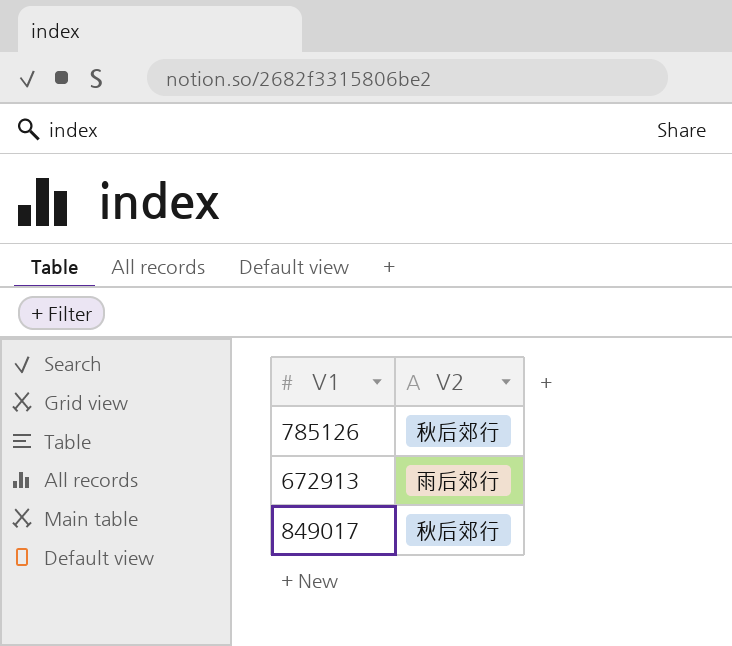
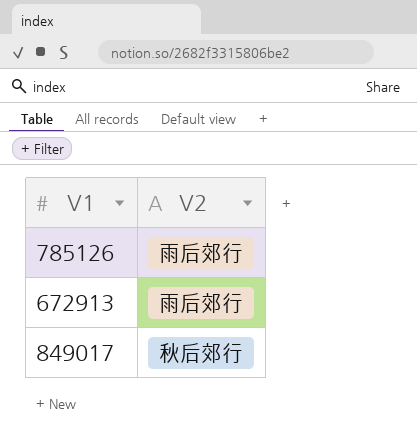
785126 | V2: 秋后郊行 -> 雨后郊行

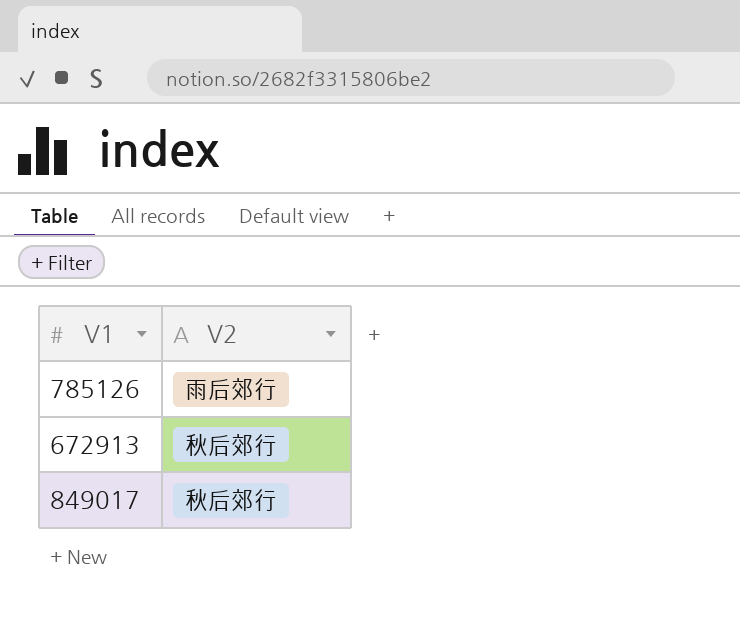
672913 | V2: 雨后郊行 -> 秋后郊行

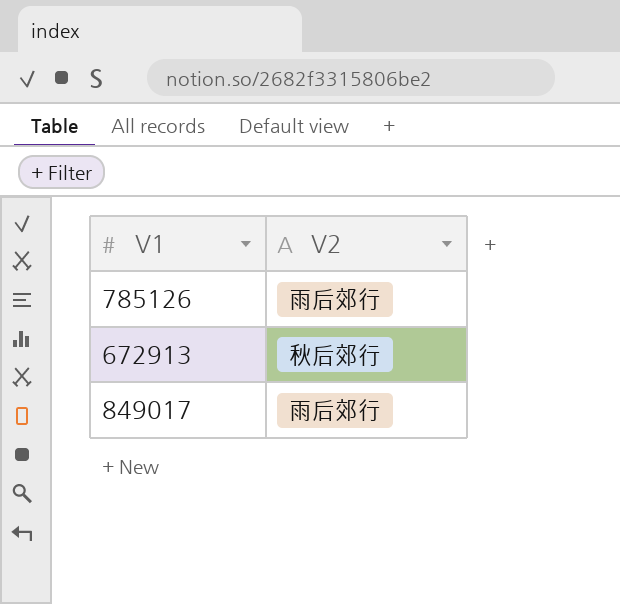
849017 | V2: 秋后郊行 -> 雨后郊行

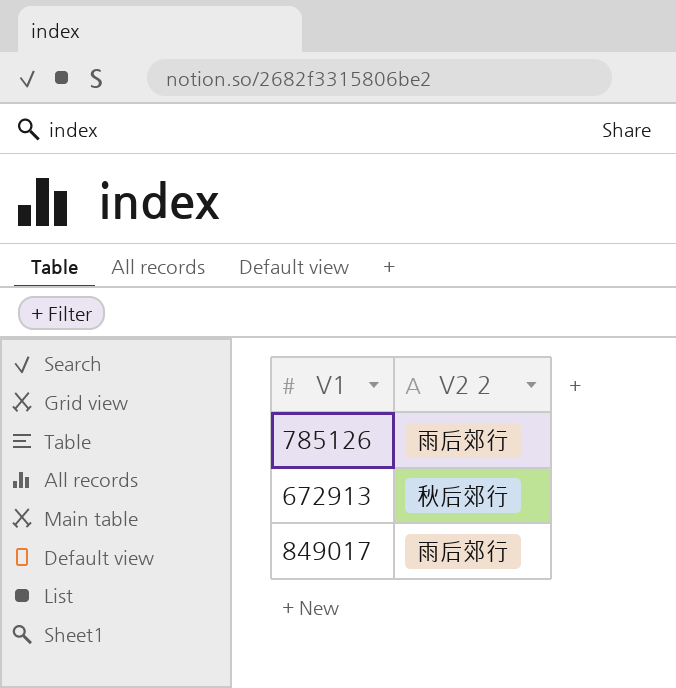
column name: V2 -> V2 2

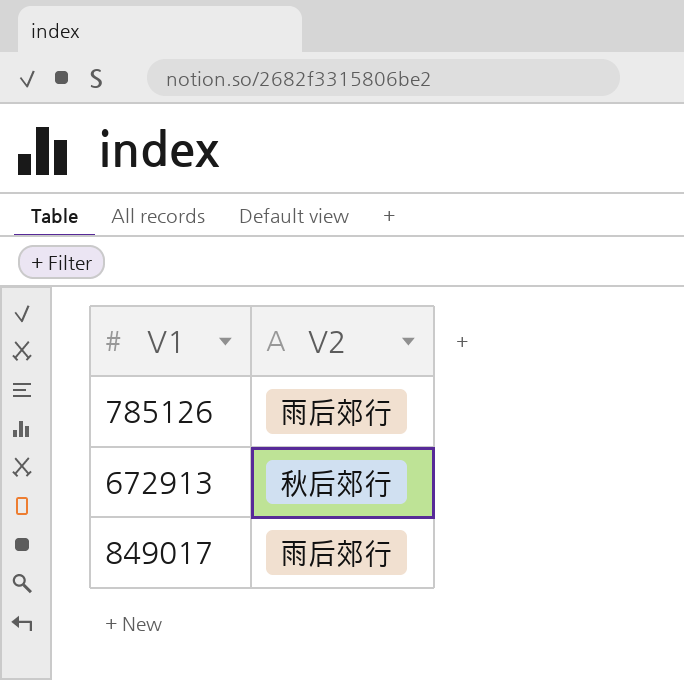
column name: V2 2 -> V2

